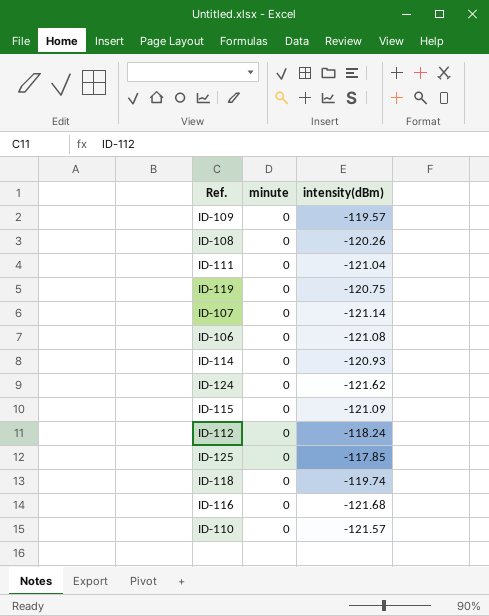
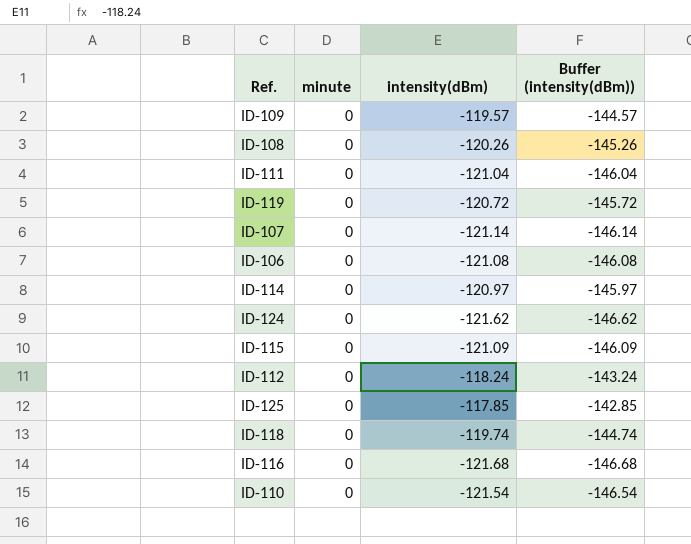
column Buffer (intensity(dBm)) | formula: none -> [intensity(dBm)] - 25
ID-119 | intensity(dBm): -120.75 -> -120.72
ID-114 | intensity(dBm): -120.93 -> -120.97
ID-110 | intensity(dBm): -121.57 -> -121.54

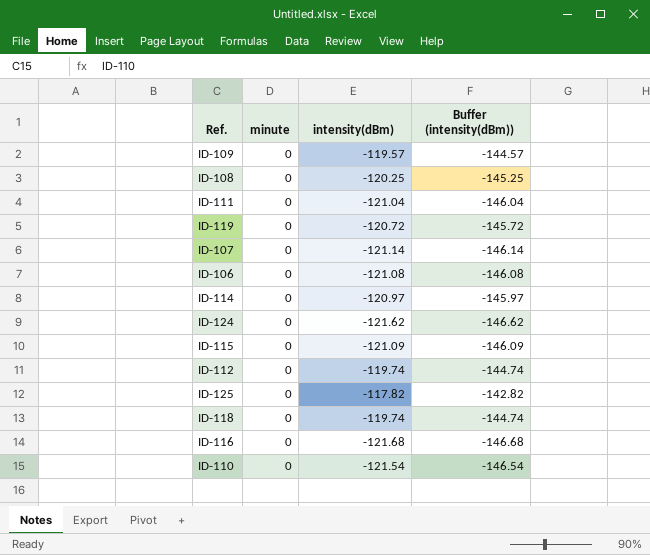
ID-108 | intensity(dBm): -120.26 -> -120.25
ID-108 | Buffer (intensity(dBm)): -145.26 -> -145.25
ID-112 | intensity(dBm): -118.24 -> -119.74
ID-112 | Buffer (intensity(dBm)): -143.24 -> -144.74
ID-125 | intensity(dBm): -117.85 -> -117.82
ID-125 | Buffer (intensity(dBm)): -142.85 -> -142.82

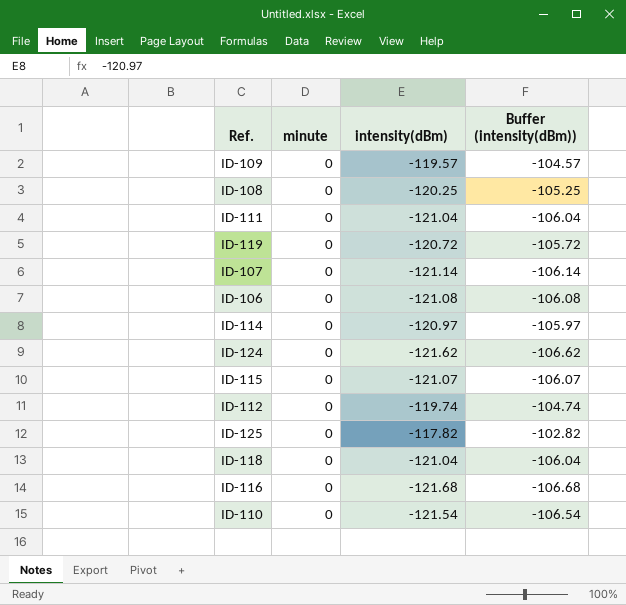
column Buffer (intensity(dBm)) | formula: [intensity(dBm)] - 25 -> [intensity(dBm)] + 15
ID-115 | intensity(dBm): -121.09 -> -121.07
ID-118 | intensity(dBm): -119.74 -> -121.04

